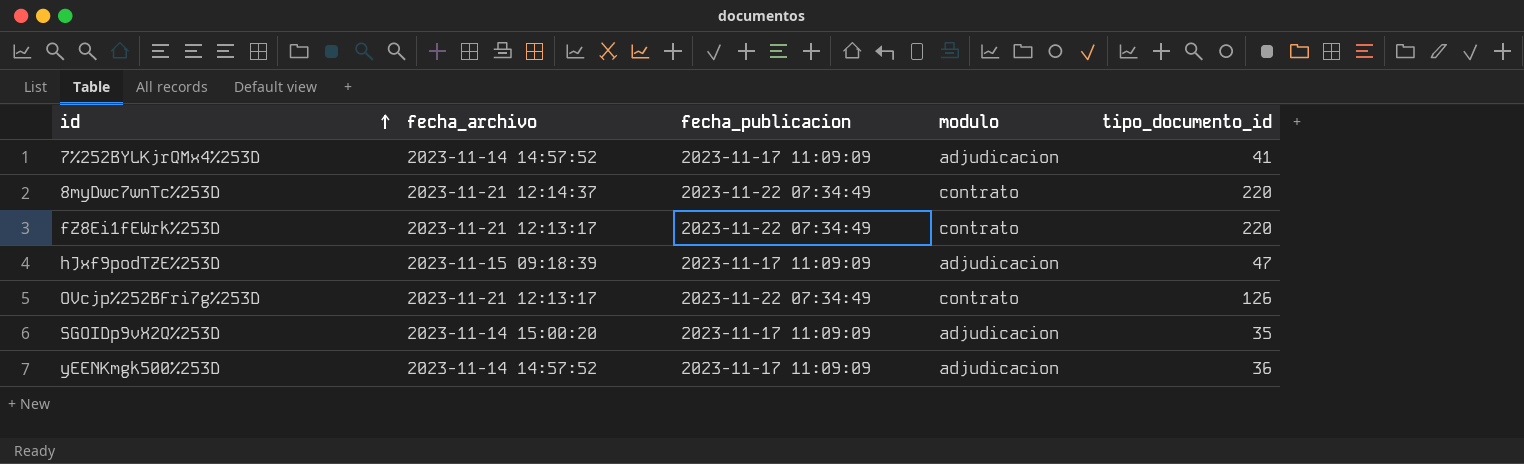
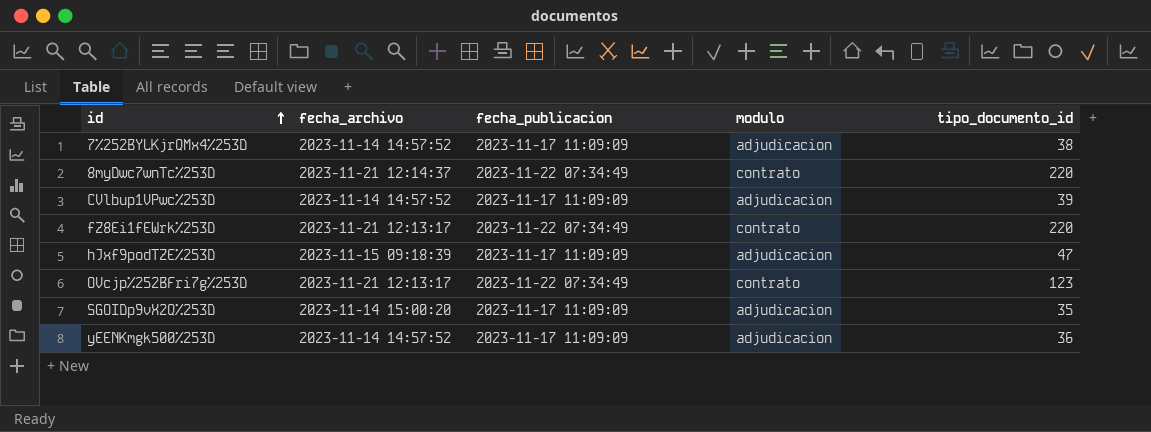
7%252BYLKjrQMx4%253D | tipo_documento_id: 41 -> 38
row CVlbup1VPwc%253D: none -> 2023-11-14 14:57:52 | 2023-11-17 11:09:09 | adjudicacion | 39
OVcjp%252BFri7g%253D | tipo_documento_id: 126 -> 123

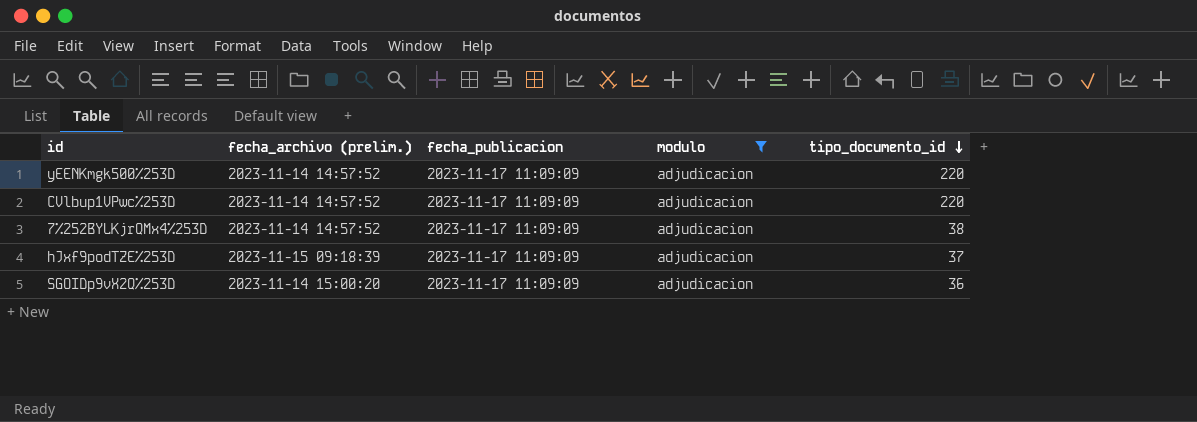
filter: none -> modulo = adjudicacion
row order: id ascending -> tipo_documento_id descending
column name: fecha_archivo -> fecha_archivo (prelim.)
yEENKmgk500%253D | tipo_documento_id: 36 -> 220
CVlbup1VPwc%253D | tipo_documento_id: 39 -> 220
hJxf9podTZE%253D | tipo_documento_id: 47 -> 37
SGOIDp9vX2Q%253D | tipo_documento_id: 35 -> 36

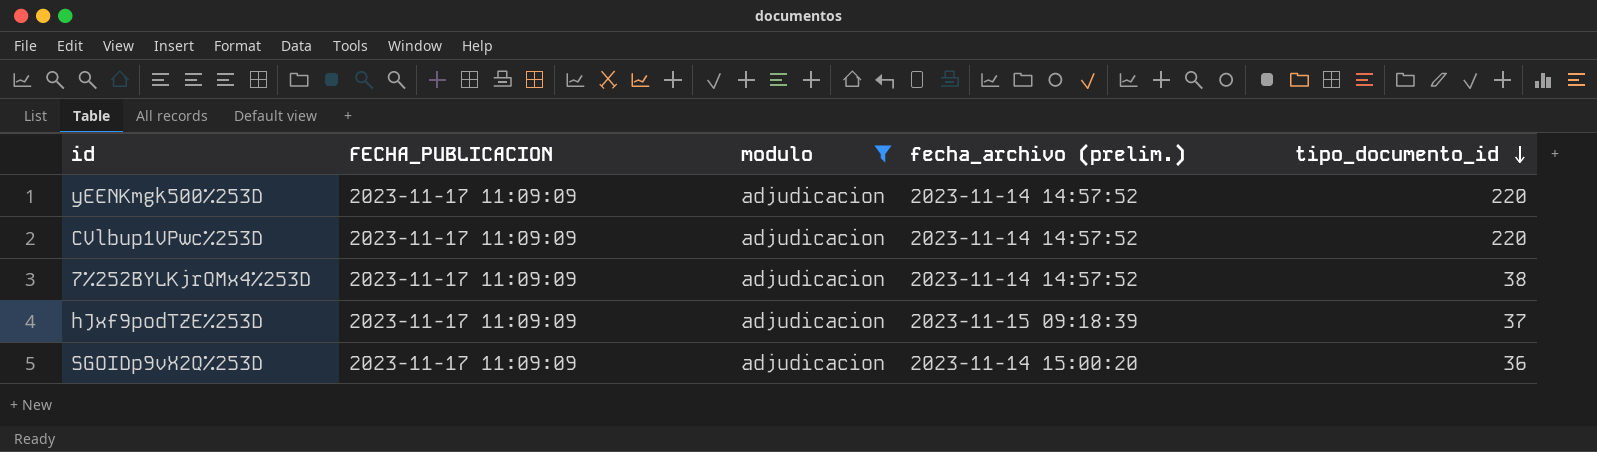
column name: fecha_publicacion -> FECHA_PUBLICACION
column fecha_archivo (prelim.) | position: 2 -> 4

